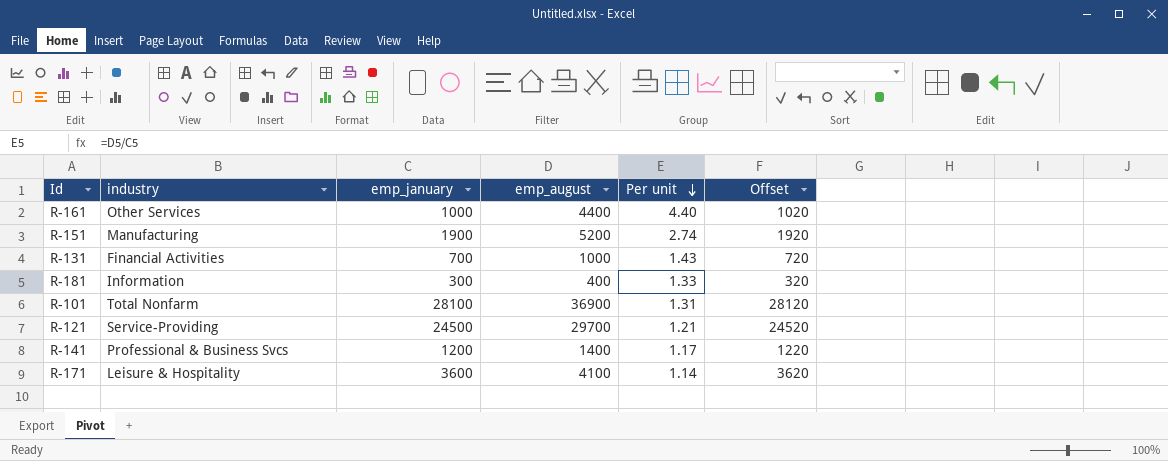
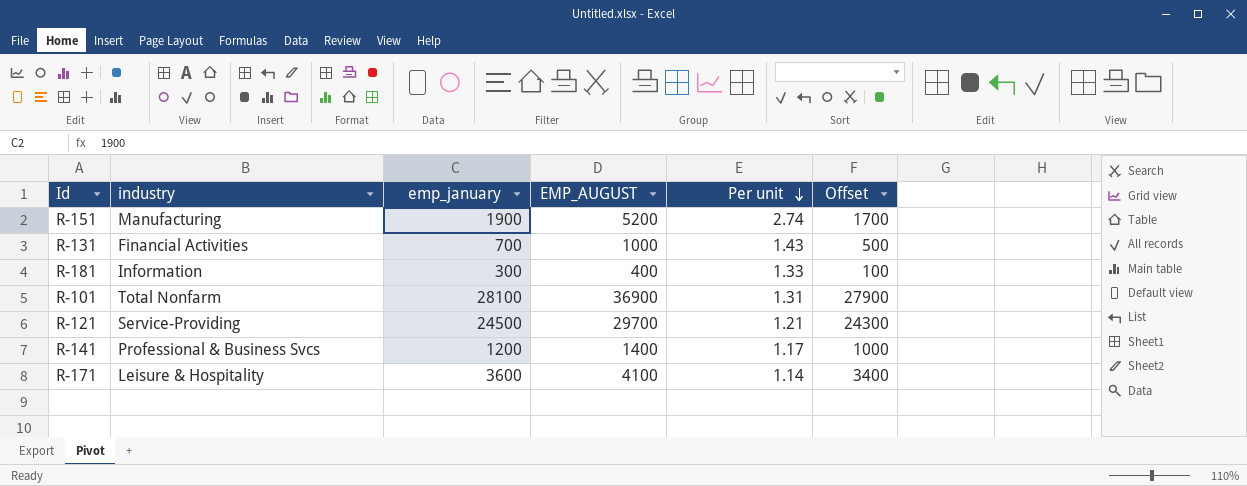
column name: emp_august -> EMP_AUGUST
column Offset | formula: [emp_january] + 20 -> [emp_january] - 200
row R-161: Other Services | 1000 | 4400 | 4.40 | 1020 -> none

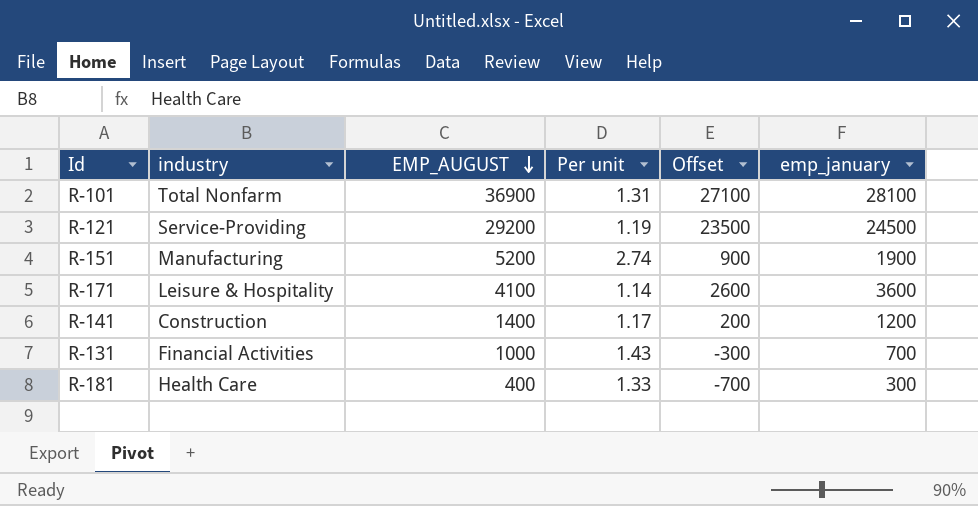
row order: Per unit descending -> EMP_AUGUST descending
column Offset | formula: [emp_january] - 200 -> [emp_january] - 1000
column emp_january | position: 3 -> 6
R-121 | EMP_AUGUST: 29700 -> 29200
R-121 | Per unit: 1.21 -> 1.19
R-141 | industry: Professional & Business Svcs -> Construction
R-181 | industry: Information -> Health Care

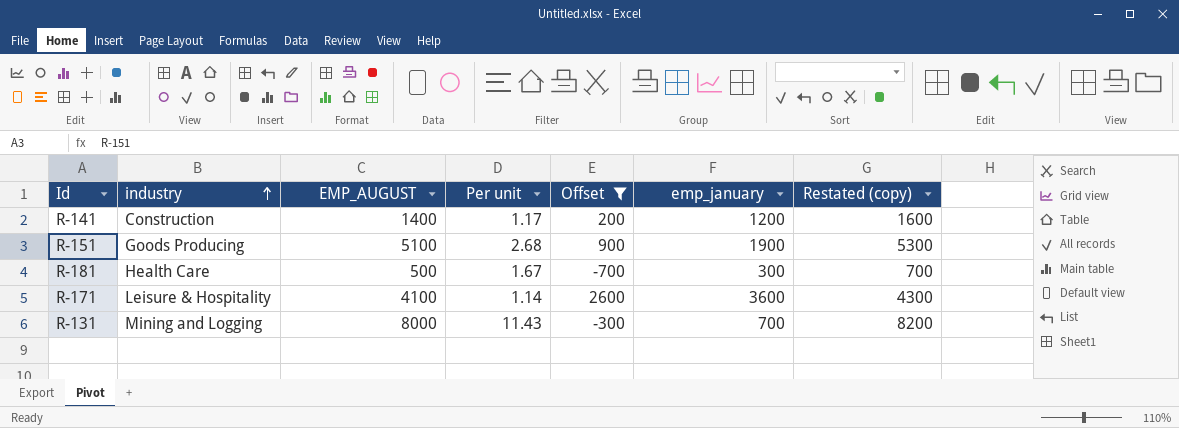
filter: none -> Offset <= 2600
row order: EMP_AUGUST descending -> industry ascending
column Restated (copy) | formula: none -> [EMP_AUGUST] + 200
R-151 | industry: Manufacturing -> Goods Producing
R-151 | EMP_AUGUST: 5200 -> 5100
R-151 | Per unit: 2.74 -> 2.68
R-181 | EMP_AUGUST: 400 -> 500
R-181 | Per unit: 1.33 -> 1.67
R-131 | industry: Financial Activities -> Mining and Logging
R-131 | EMP_AUGUST: 1000 -> 8000
R-131 | Per unit: 1.43 -> 11.43

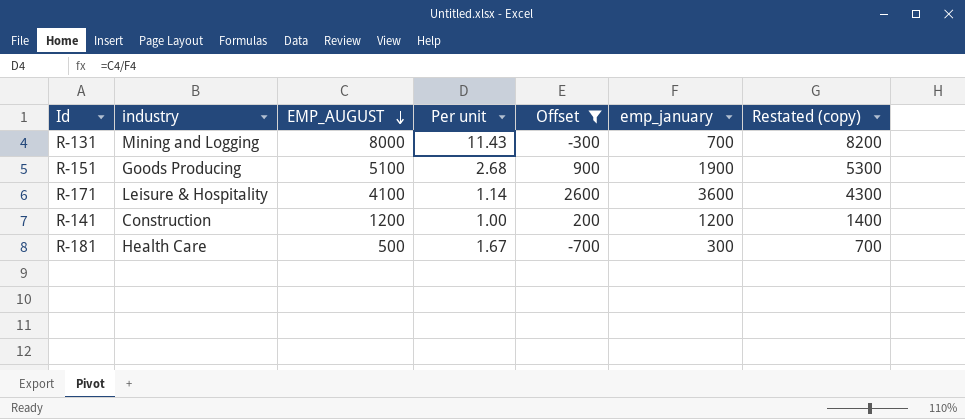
row order: industry ascending -> EMP_AUGUST descending
R-141 | EMP_AUGUST: 1400 -> 1200
R-141 | Per unit: 1.17 -> 1.00
R-141 | Restated (copy): 1600 -> 1400

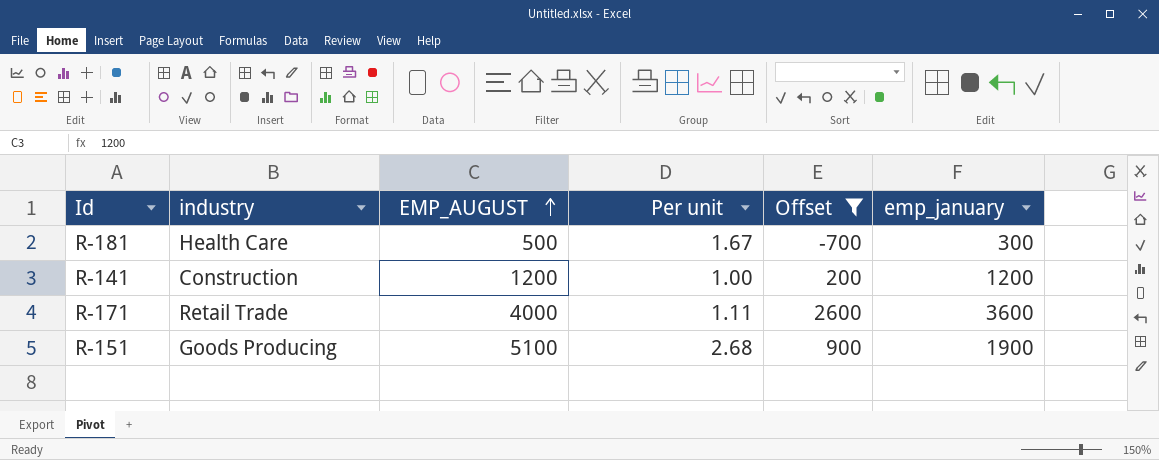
row order: EMP_AUGUST descending -> EMP_AUGUST ascending
column Restated (copy) | formula: [EMP_AUGUST] + 200 -> none
row R-131: Mining and Logging | 8000 | 11.43 | -300 | 700 | 8200 -> none
R-171 | industry: Leisure & Hospitality -> Retail Trade
R-171 | EMP_AUGUST: 4100 -> 4000
R-171 | Per unit: 1.14 -> 1.11

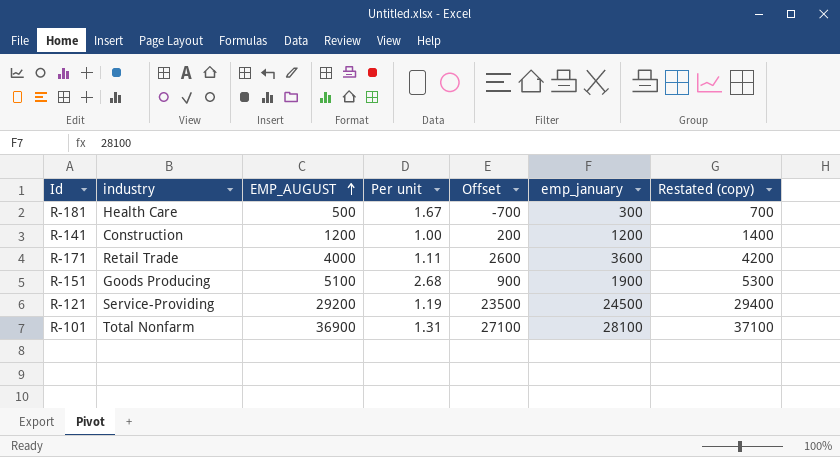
filter: Offset <= 2600 -> none
column Restated (copy) | formula: none -> [EMP_AUGUST] + 200

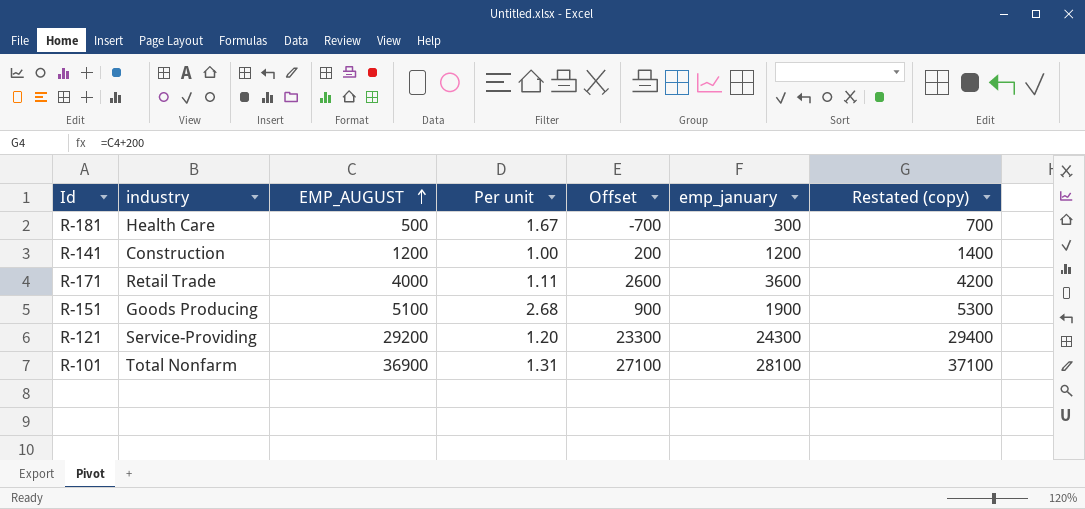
R-121 | Per unit: 1.19 -> 1.20
R-121 | Offset: 23500 -> 23300
R-121 | emp_january: 24500 -> 24300

